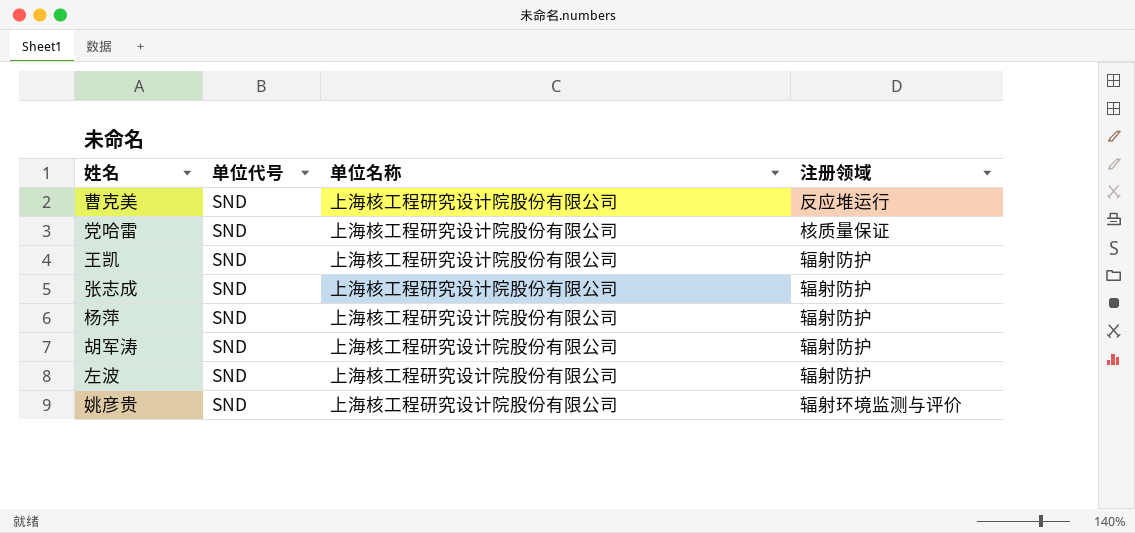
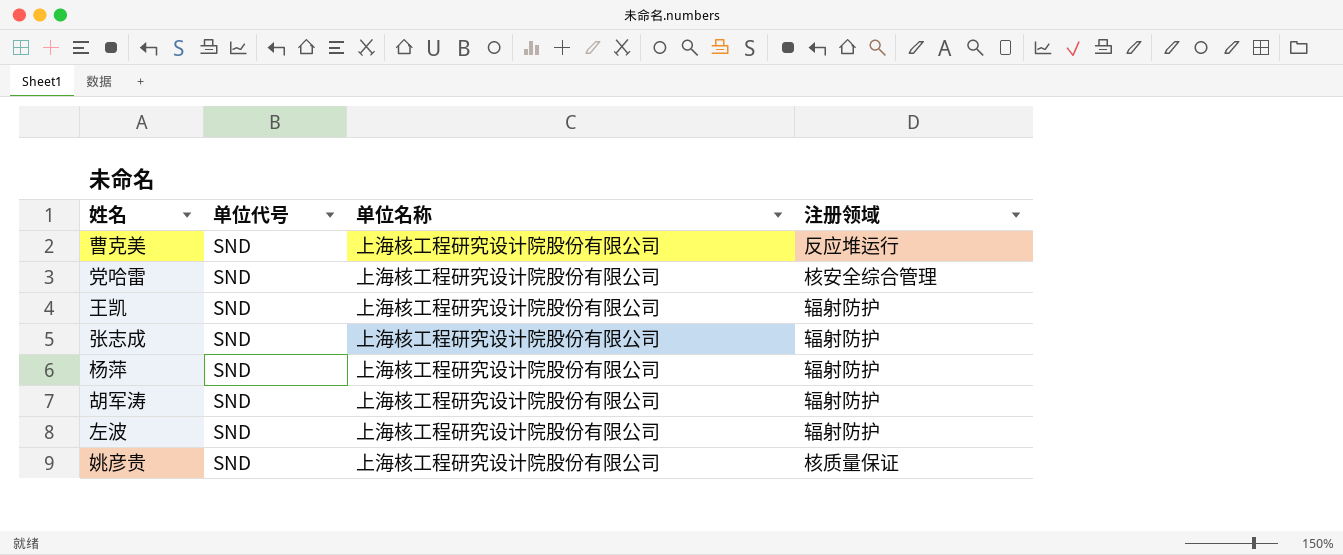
党哈雷 | 注册领域: 核质量保证 -> 核安全综合管理
姚彦贵 | 注册领域: 辐射环境监测与评价 -> 核质量保证

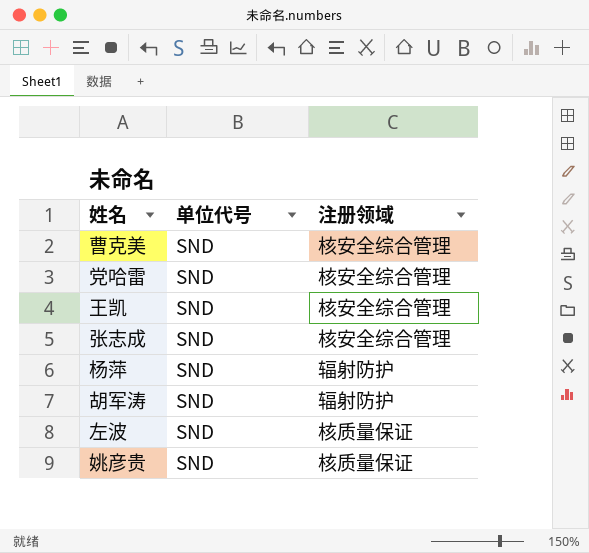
column 单位名称 | position: 3 -> none
曹克美 | 注册领域: 反应堆运行 -> 核安全综合管理
王凯 | 注册领域: 辐射防护 -> 核安全综合管理
张志成 | 注册领域: 辐射防护 -> 核安全综合管理
左波 | 注册领域: 辐射防护 -> 核质量保证

